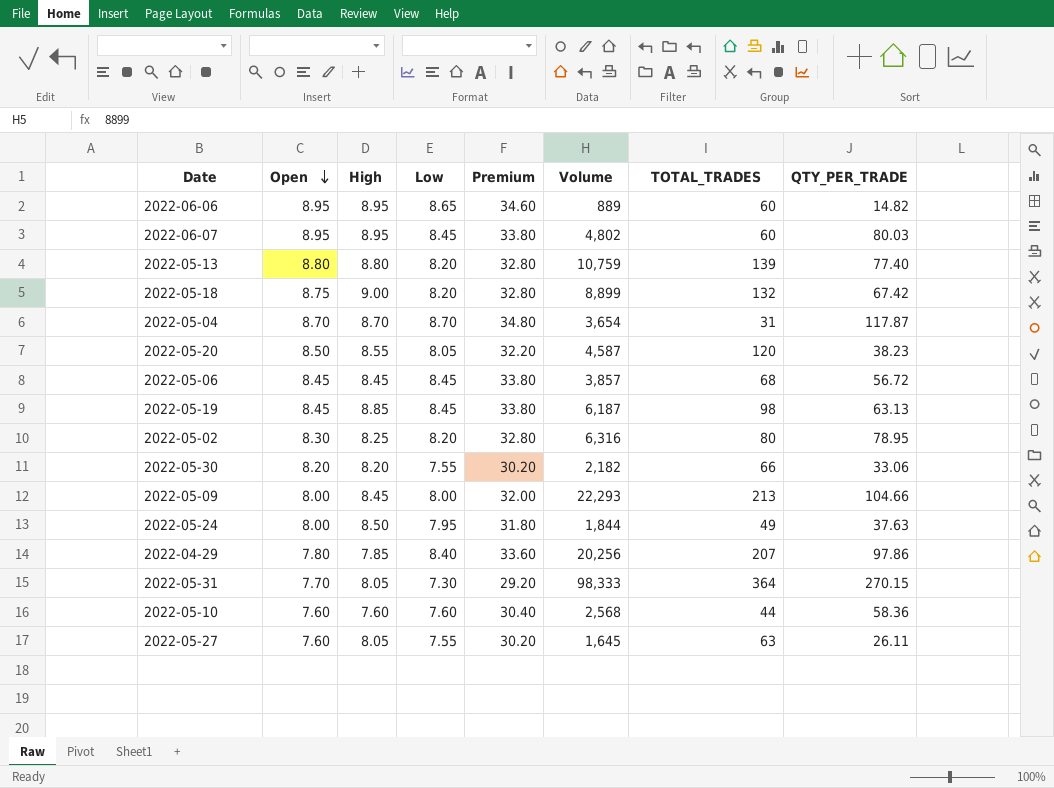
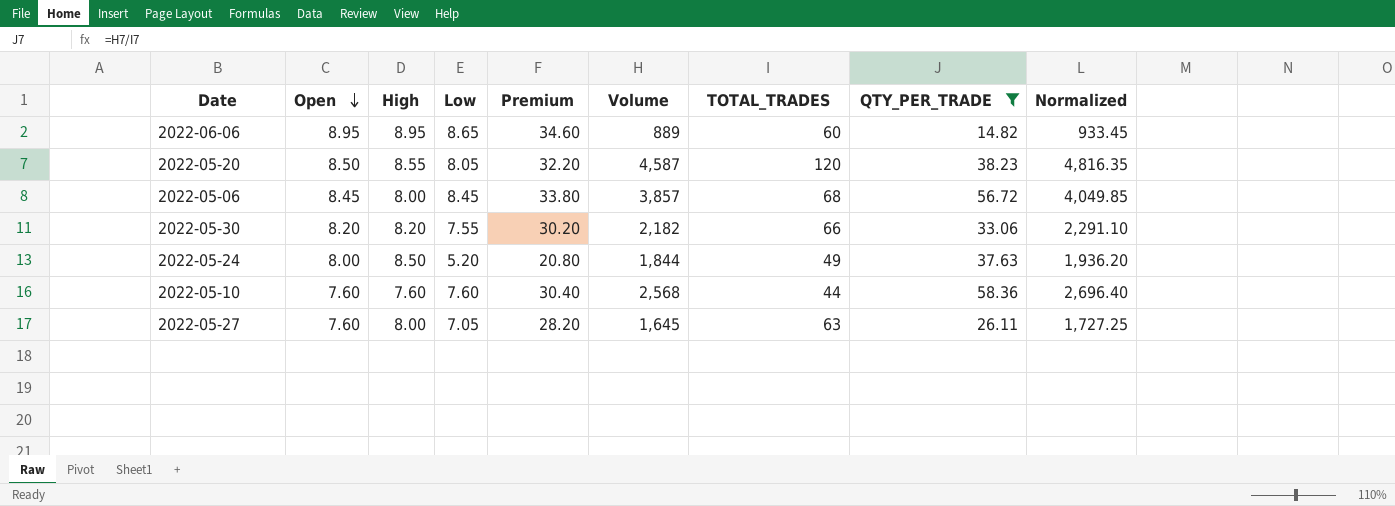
filter: none -> QTY_PER_TRADE <= 58.36
column Normalized | formula: none -> [Volume] * 1.05
2022-05-06 | High: 8.45 -> 8.00
2022-05-24 | Low: 7.95 -> 5.20
2022-05-24 | Premium: 31.80 -> 20.80
2022-05-27 | High: 8.05 -> 8.00
2022-05-27 | Low: 7.55 -> 7.05
2022-05-27 | Premium: 30.20 -> 28.20

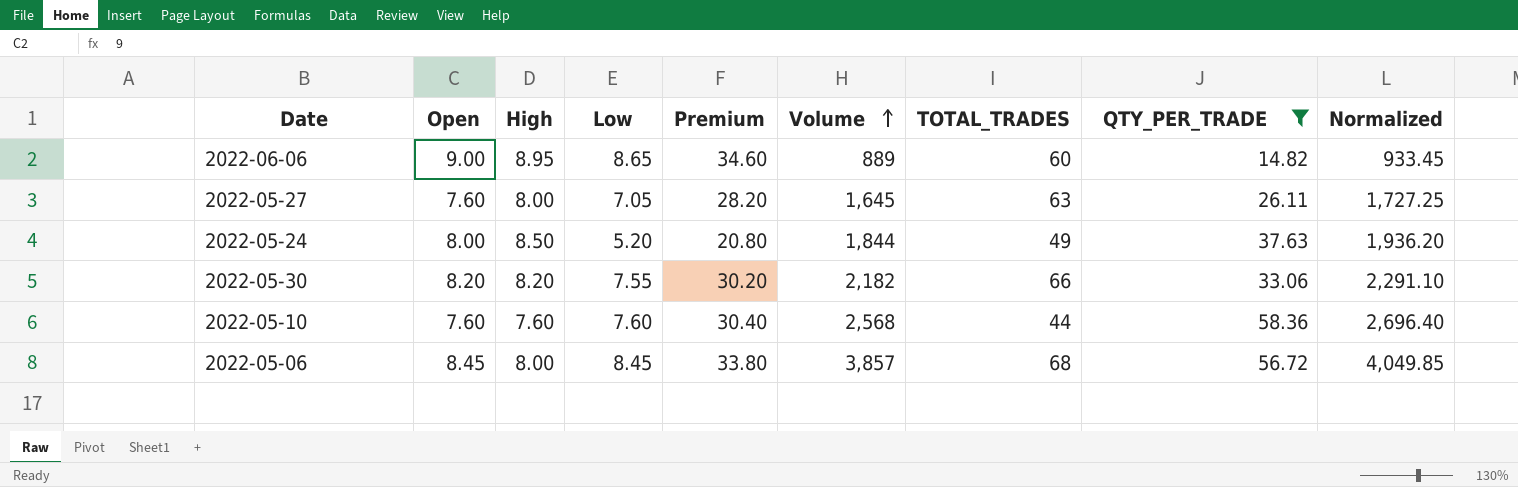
row order: Open descending -> Volume ascending
row 2022-05-20: 8.50 | 8.55 | 8.05 | 32.20 | 4,587 | 120 | 38.23 | 4,816.35 -> none
2022-06-06 | Open: 8.95 -> 9.00

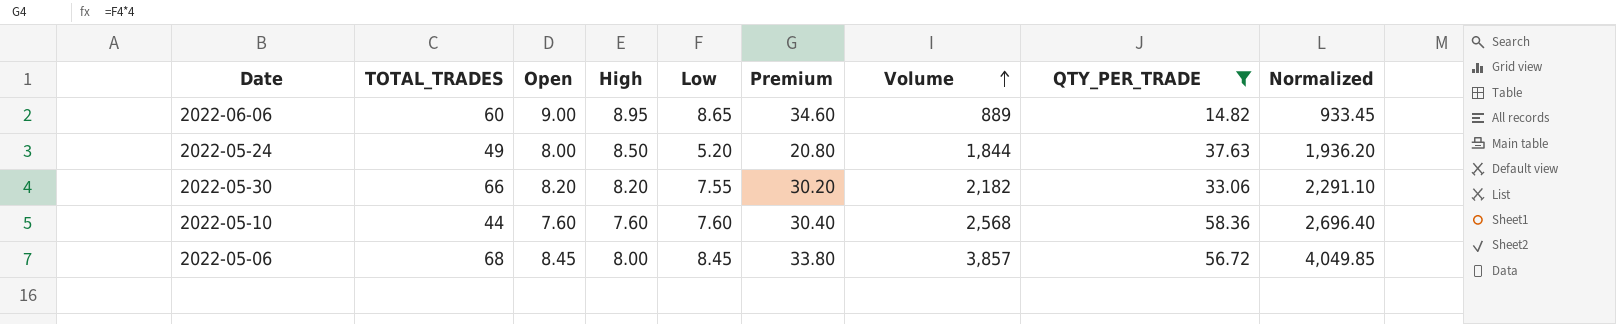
column TOTAL_TRADES | position: 7 -> 2
row 2022-05-27: 7.60 | 8.00 | 7.05 | 28.20 | 1,645 | 63 | 26.11 | 1,727.25 -> none

